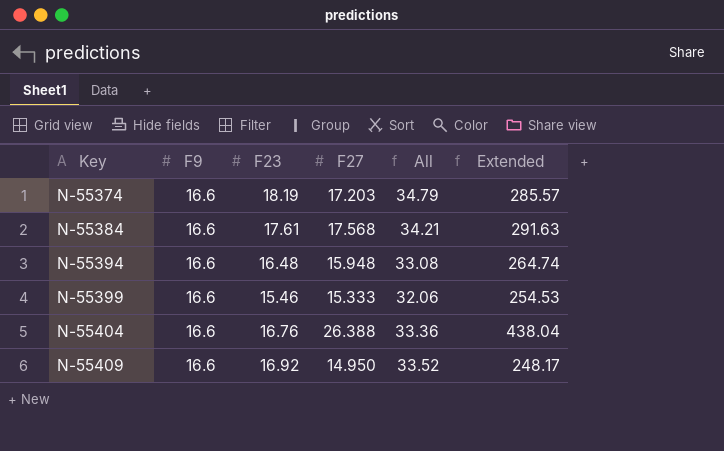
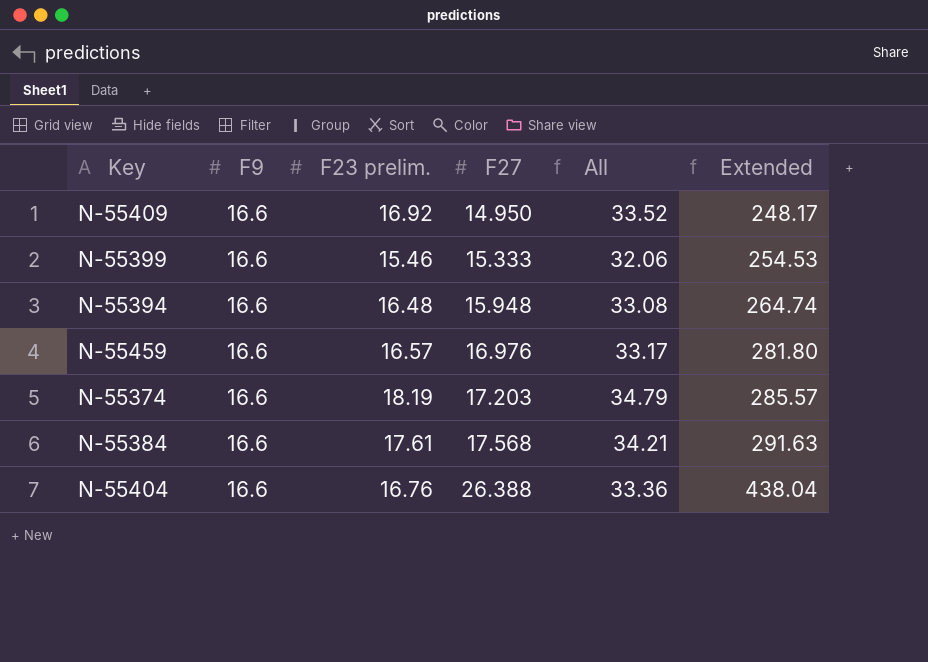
row order: Key ascending -> F27 ascending
column name: F23 -> F23 prelim.
row N-55459: none -> 16.6 | 16.57 | 16.976 | 33.17 | 281.80

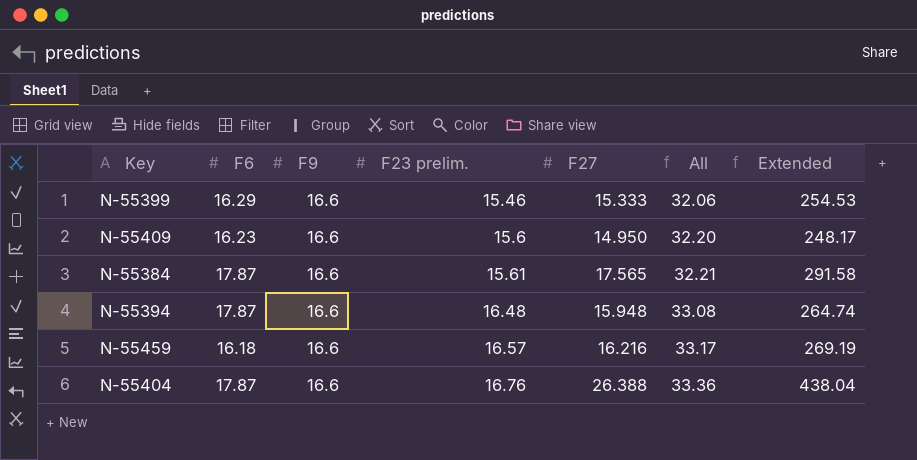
row order: F27 ascending -> F23 prelim. ascending
column F6 | position: none -> 2
row N-55374: 16.6 | 18.19 | 17.203 | 34.79 | 285.57 -> none
N-55409 | F23 prelim.: 16.92 -> 15.6
N-55409 | All: 33.52 -> 32.20
N-55384 | F23 prelim.: 17.61 -> 15.61
N-55384 | F27: 17.568 -> 17.565
N-55384 | All: 34.21 -> 32.21
N-55384 | Extended: 291.63 -> 291.58
N-55459 | F27: 16.976 -> 16.216
N-55459 | Extended: 281.80 -> 269.19

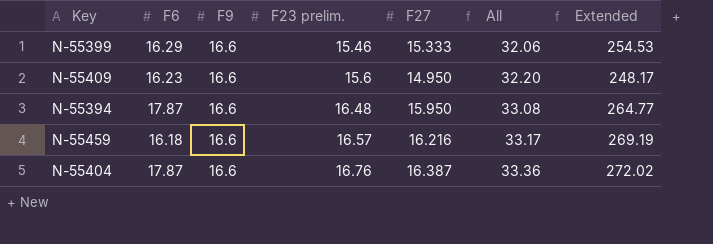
row N-55384: 17.87 | 16.6 | 15.61 | 17.565 | 32.21 | 291.58 -> none
N-55394 | F27: 15.948 -> 15.950
N-55394 | Extended: 264.74 -> 264.77
N-55404 | F27: 26.388 -> 16.387
N-55404 | Extended: 438.04 -> 272.02

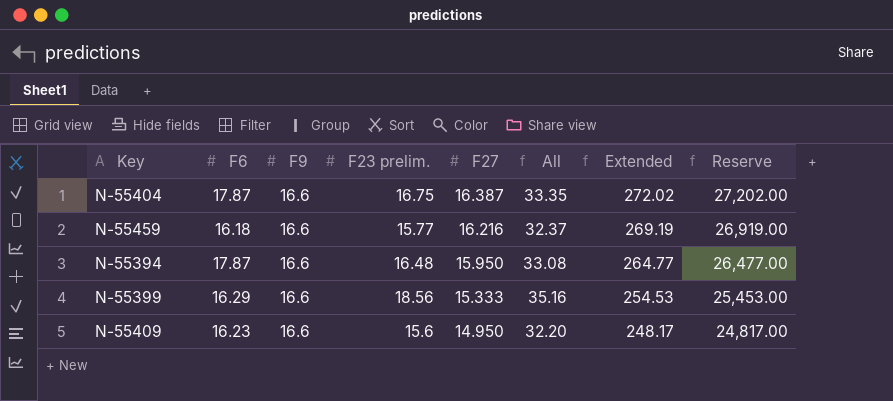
row order: F23 prelim. ascending -> F27 descending
column Reserve | formula: none -> [Extended] * 100
N-55404 | F23 prelim.: 16.76 -> 16.75
N-55404 | All: 33.36 -> 33.35
N-55459 | F23 prelim.: 16.57 -> 15.77
N-55459 | All: 33.17 -> 32.37
N-55399 | F23 prelim.: 15.46 -> 18.56
N-55399 | All: 32.06 -> 35.16

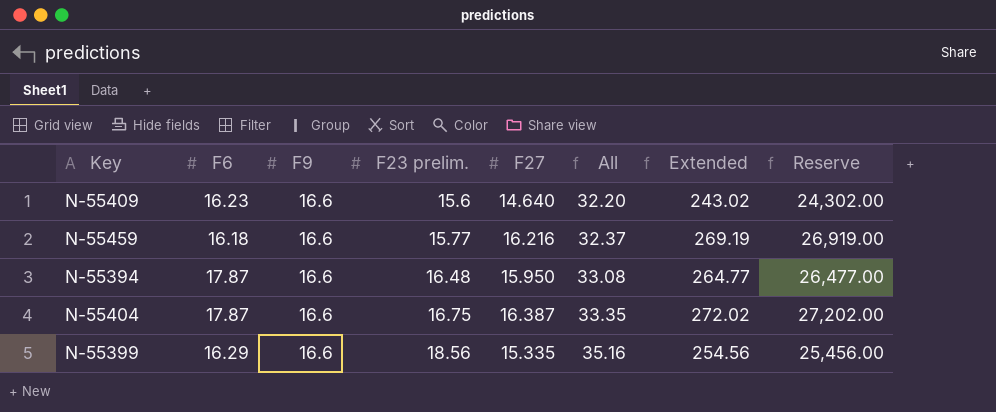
row order: F27 descending -> F23 prelim. ascending
N-55409 | F27: 14.950 -> 14.640
N-55409 | Extended: 248.17 -> 243.02
N-55409 | Reserve: 24,817.00 -> 24,302.00
N-55399 | F27: 15.333 -> 15.335
N-55399 | Extended: 254.53 -> 254.56
N-55399 | Reserve: 25,453.00 -> 25,456.00

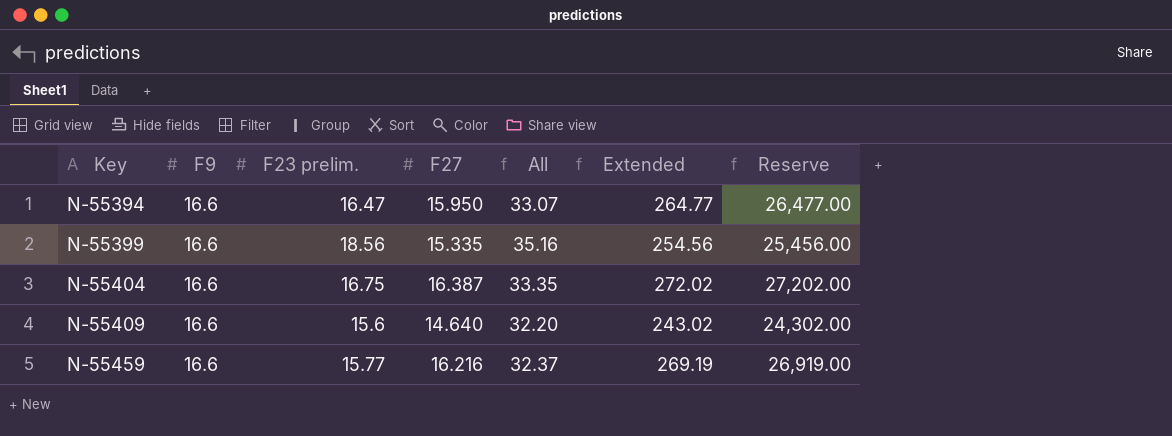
row order: F23 prelim. ascending -> Key ascending
column F6 | position: 2 -> none
N-55394 | F23 prelim.: 16.48 -> 16.47
N-55394 | All: 33.08 -> 33.07

